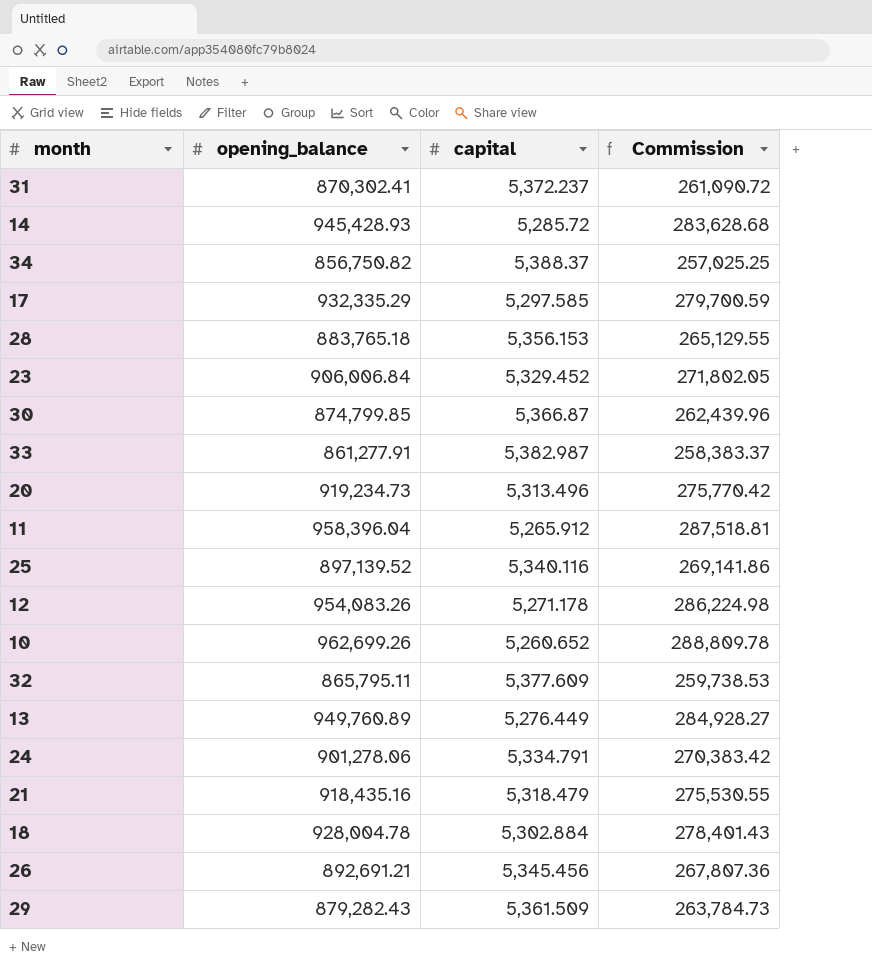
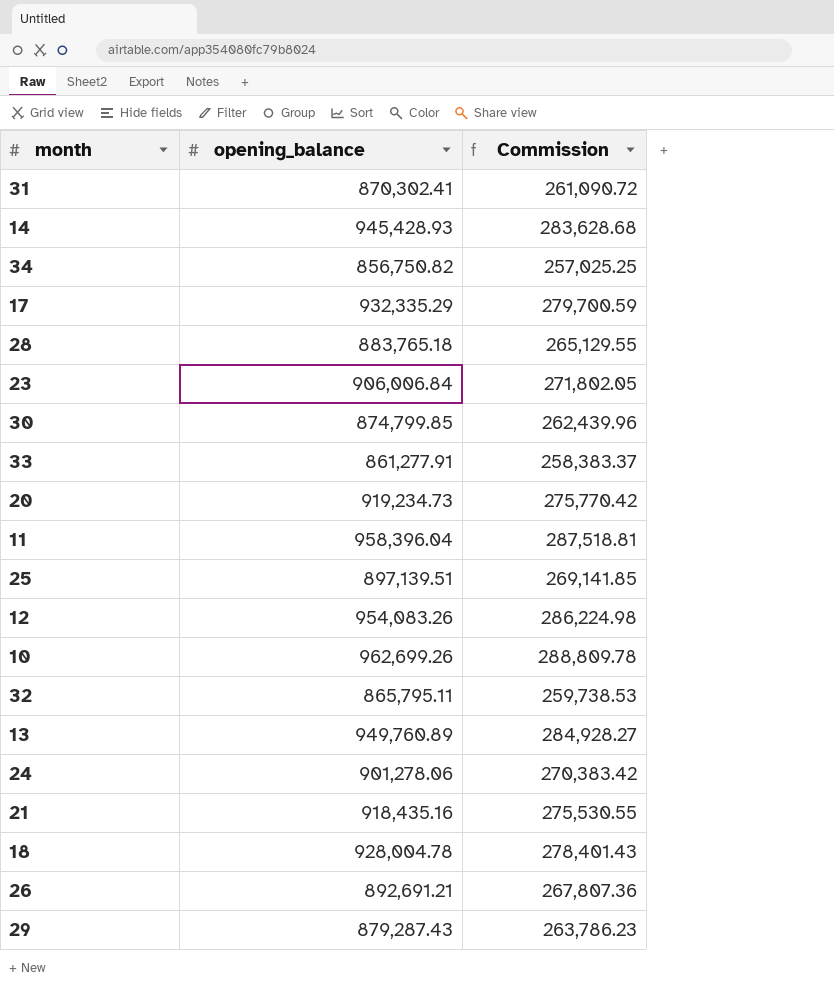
column capital | position: 3 -> none
25 | opening_balance: 897,139.52 -> 897,139.51
25 | Commission: 269,141.86 -> 269,141.85
29 | opening_balance: 879,282.43 -> 879,287.43
29 | Commission: 263,784.73 -> 263,786.23

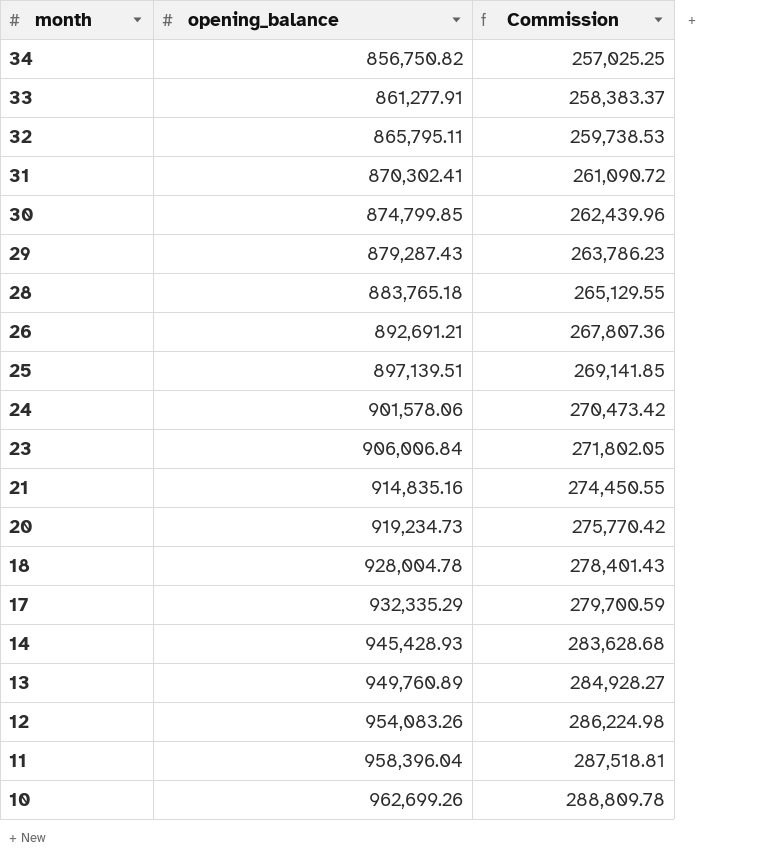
row order: none -> month descending
24 | opening_balance: 901,278.06 -> 901,578.06
24 | Commission: 270,383.42 -> 270,473.42
21 | opening_balance: 918,435.16 -> 914,835.16
21 | Commission: 275,530.55 -> 274,450.55

